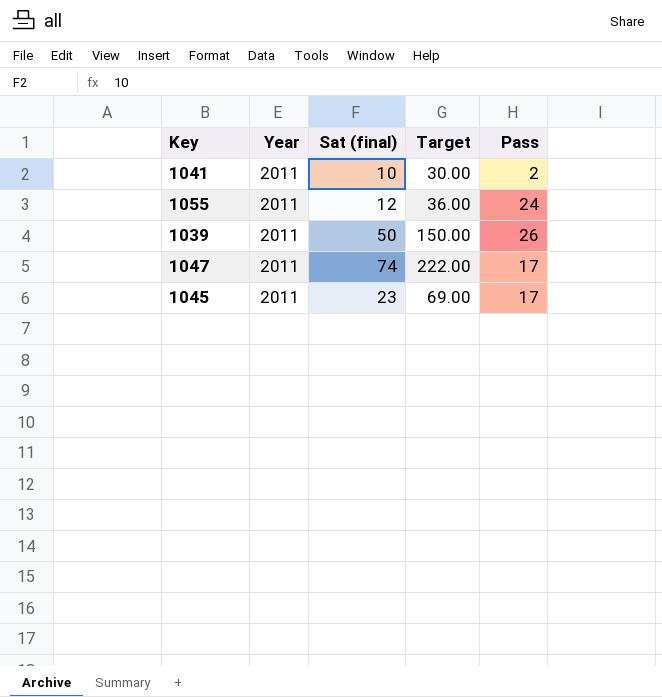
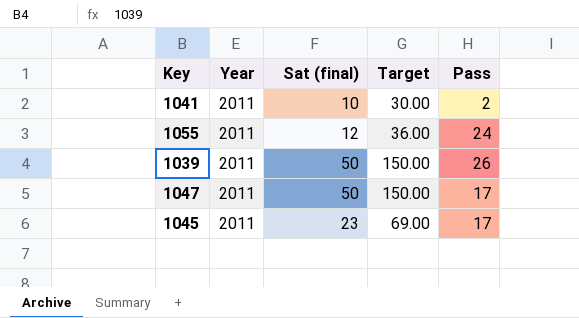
1047 | Sat (final): 74 -> 50
1047 | Target: 222.00 -> 150.00

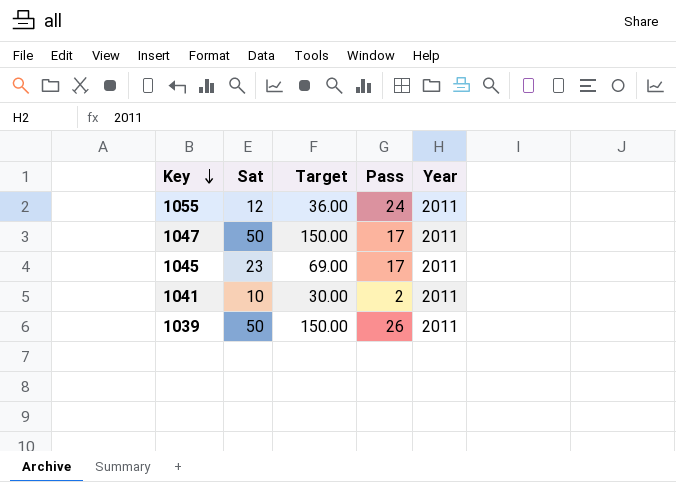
row order: none -> Key descending
column name: Sat (final) -> Sat
column Year | position: 2 -> 5

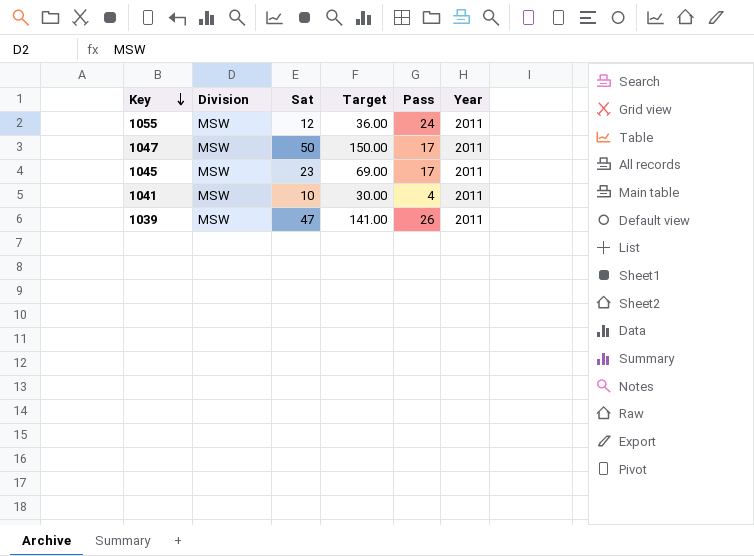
column Division | position: none -> 2
1041 | Pass: 2 -> 4
1039 | Sat: 50 -> 47
1039 | Target: 150.00 -> 141.00

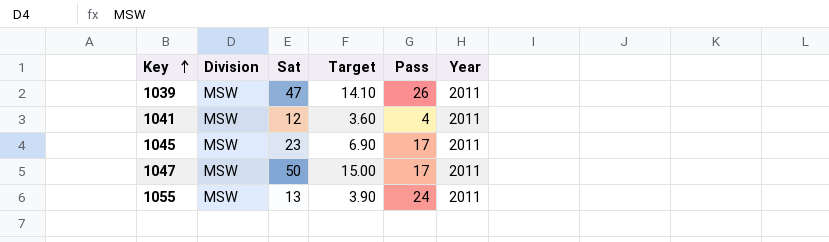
row order: Key descending -> Key ascending
column Target | formula: [Sat] * 3 -> [Sat] * 0.3
1041 | Sat: 10 -> 12
1055 | Sat: 12 -> 13

